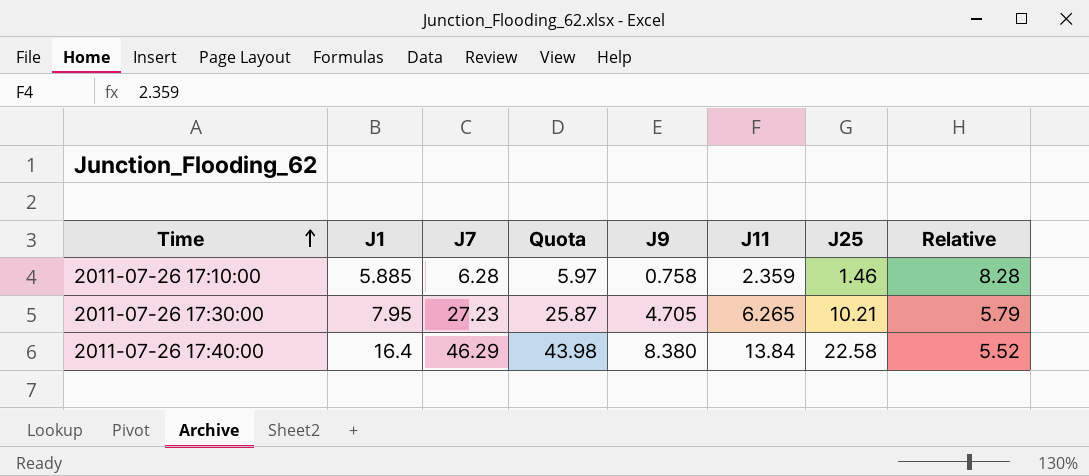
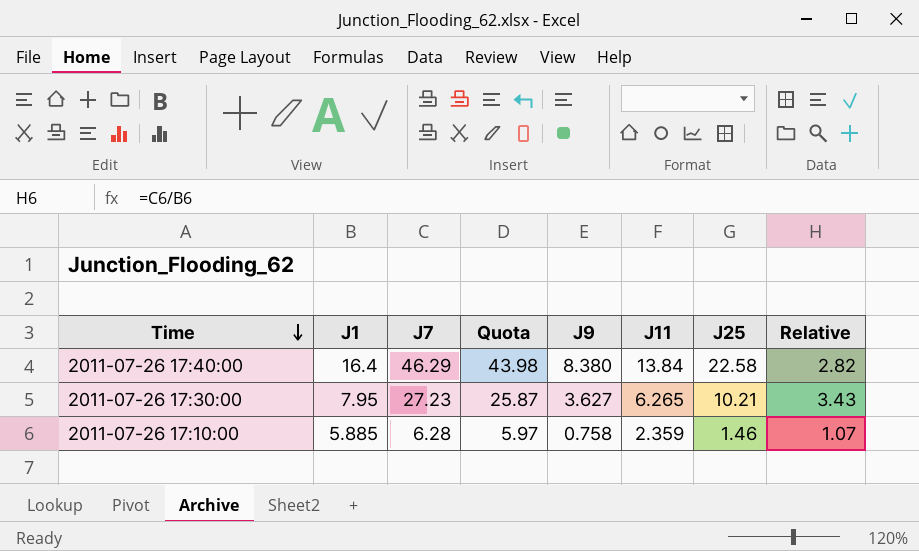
row order: Time ascending -> Time descending
column Relative | formula: [J7] / [J9] -> [J7] / [J1]
2011-07-26 17:30:00 | J9: 4.705 -> 3.627

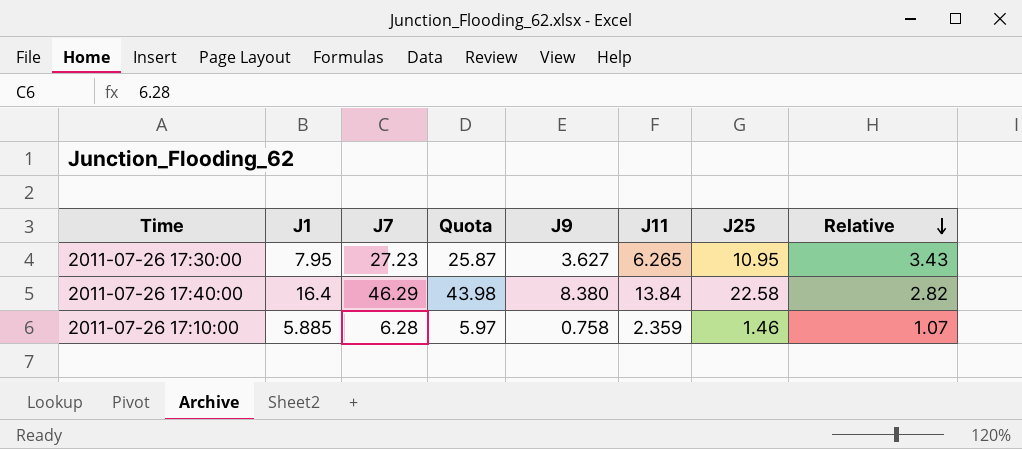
row order: Time descending -> Relative descending
2011-07-26 17:30:00 | J25: 10.21 -> 10.95

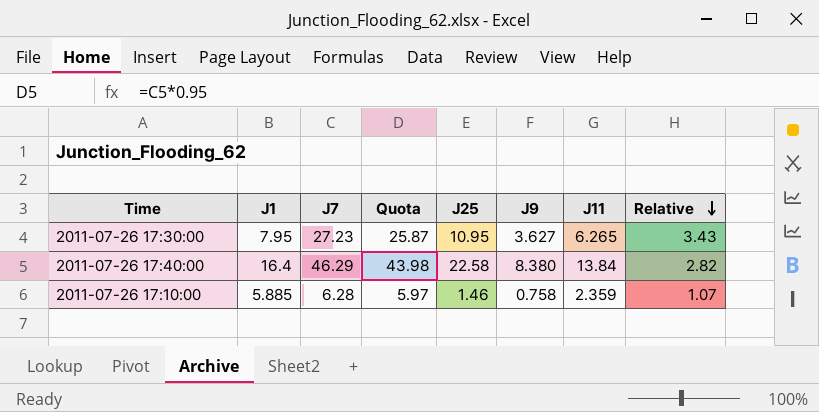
column J25 | position: 7 -> 5

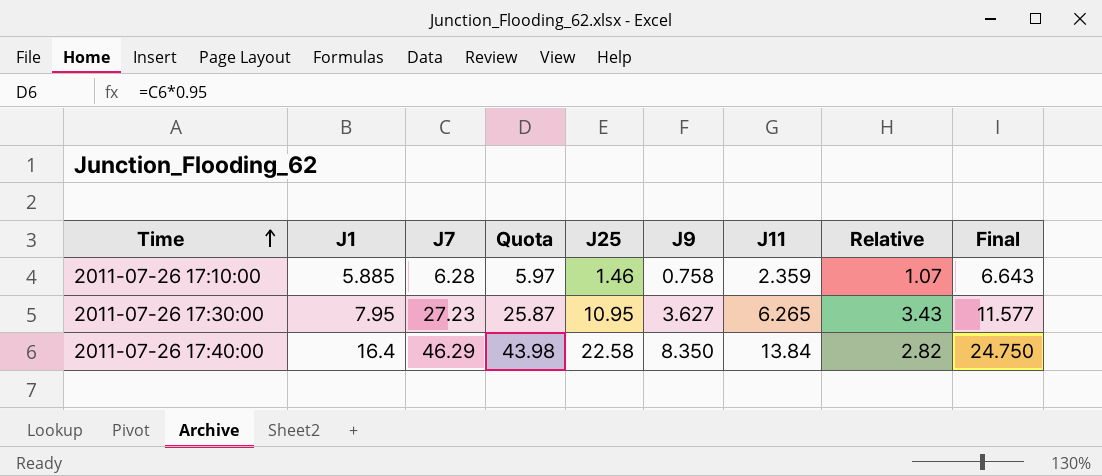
row order: Relative descending -> Time ascending
column Final | formula: none -> [J1] + [J9]
2011-07-26 17:40:00 | J9: 8.380 -> 8.350

